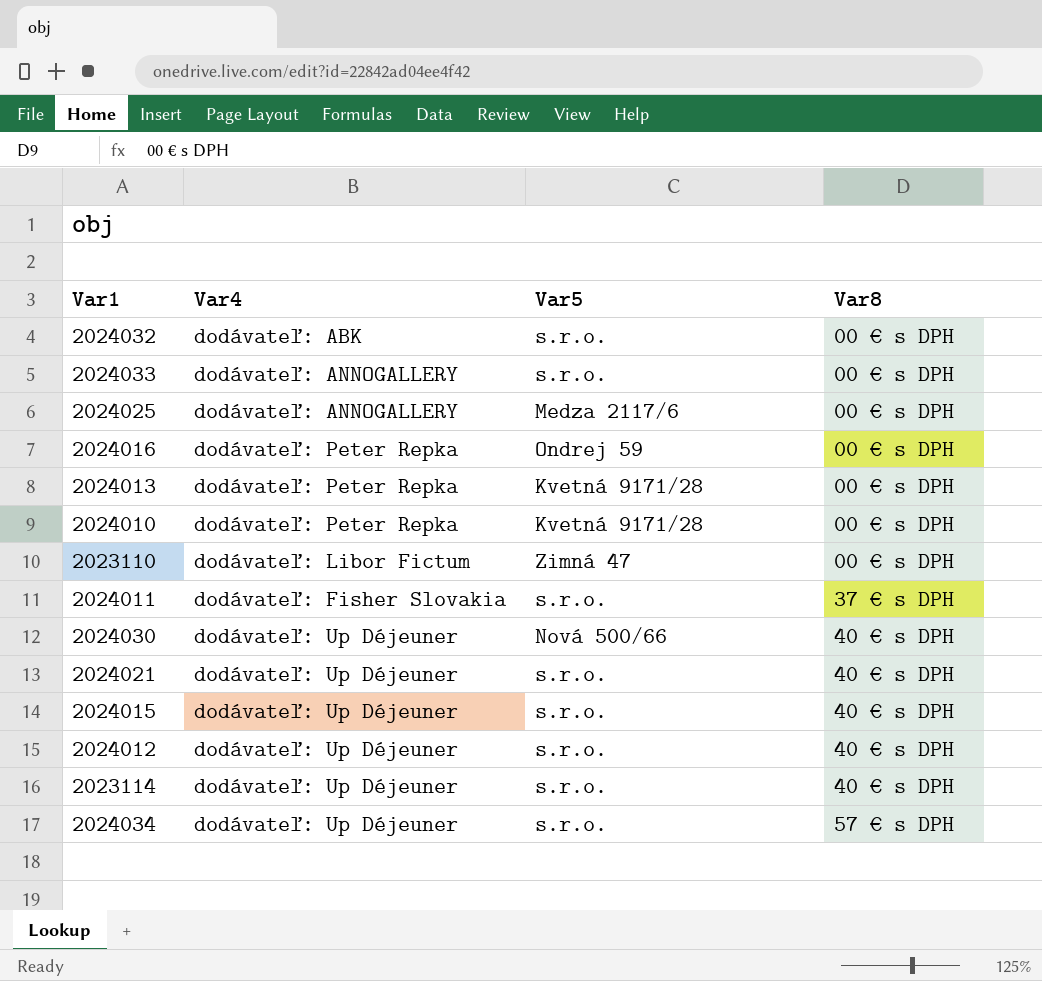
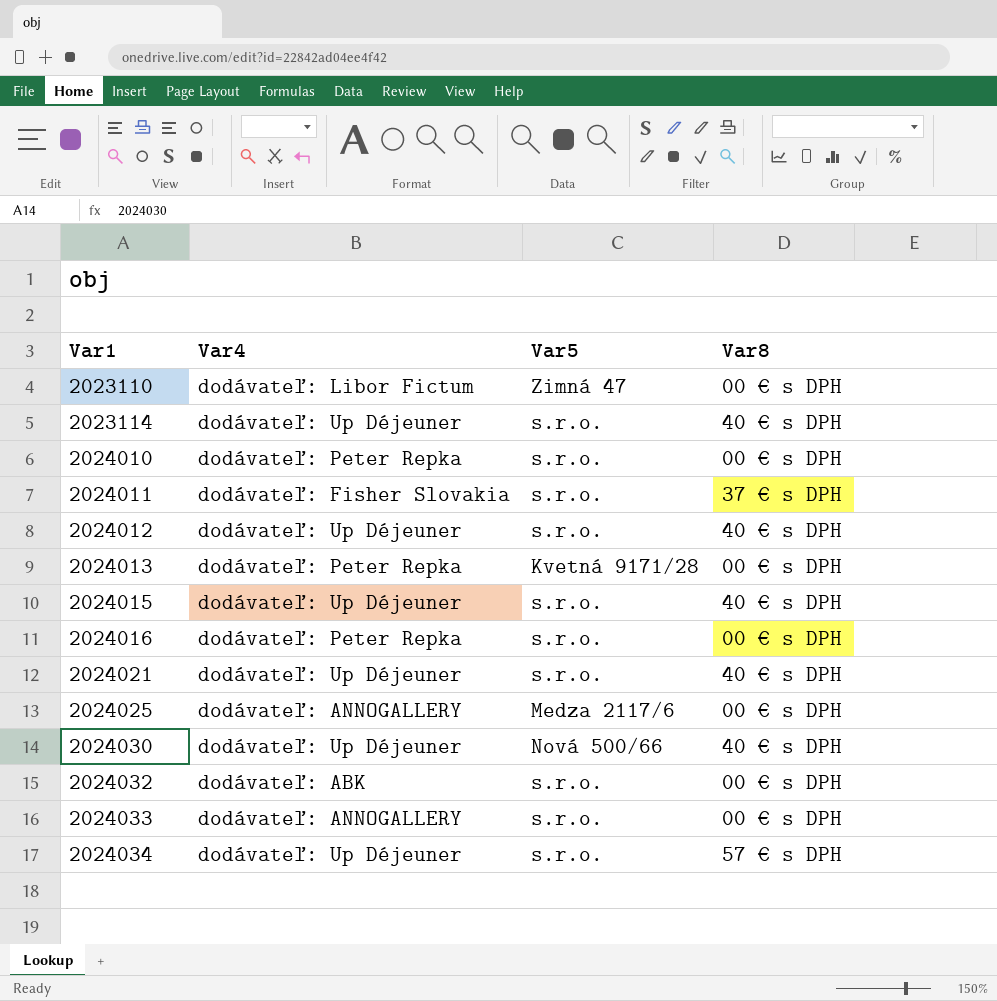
row order: Var8 ascending -> Var1 ascending
2024010 | Var5: Kvetná 9171/28 -> s.r.o.
2024016 | Var5: Ondrej 59 -> s.r.o.

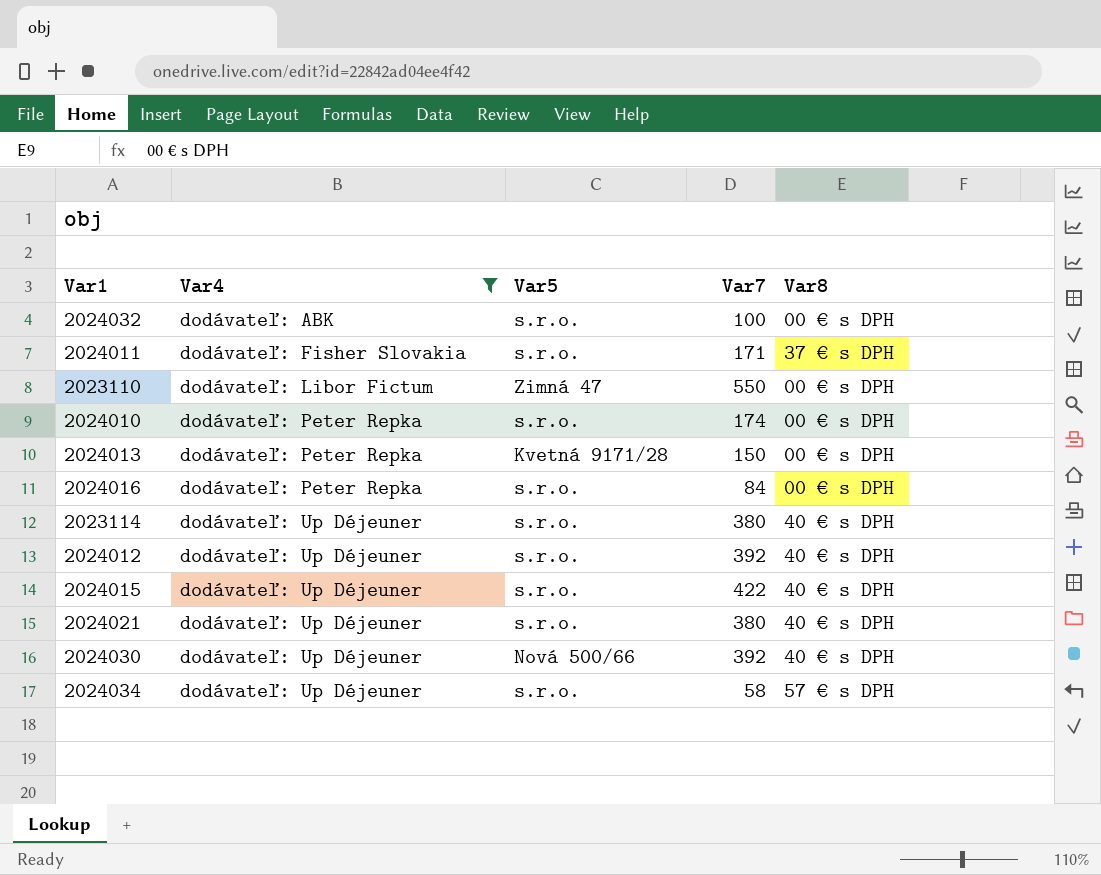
filter: none -> Var4 != dodávateľ: ANNOGALLERY
row order: Var1 ascending -> Var4 ascending
column Var7 | position: none -> 4

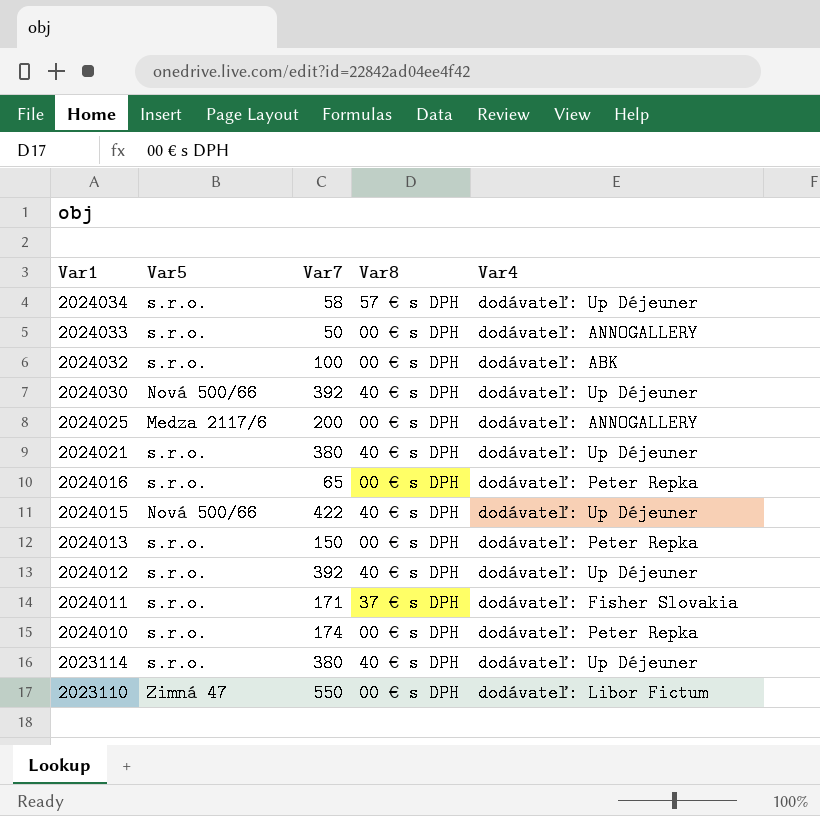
filter: Var4 != dodávateľ: ANNOGALLERY -> none
row order: Var4 ascending -> Var1 descending
column Var4 | position: 2 -> 5
2024016 | Var7: 84 -> 65
2024015 | Var5: s.r.o. -> Nová 500/66
2024013 | Var5: Kvetná 9171/28 -> s.r.o.

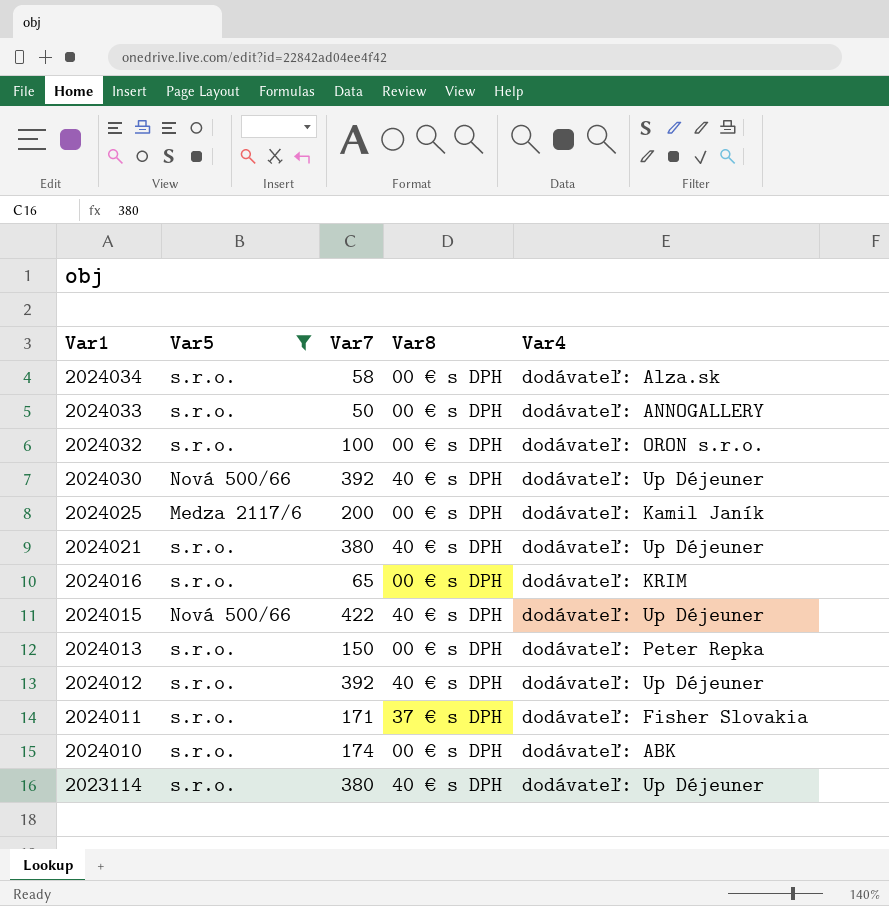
filter: none -> Var5 != Zimná 47
2024034 | Var8: 57 € s DPH -> 00 € s DPH
2024034 | Var4: dodávateľ: Up Déjeuner -> dodávateľ: Alza.sk
2024032 | Var4: dodávateľ: ABK -> dodávateľ: ORON s.r.o.
2024025 | Var4: dodávateľ: ANNOGALLERY -> dodávateľ: Kamil Janík
2024016 | Var4: dodávateľ: Peter Repka -> dodávateľ: KRIM
2024010 | Var4: dodávateľ: Peter Repka -> dodávateľ: ABK

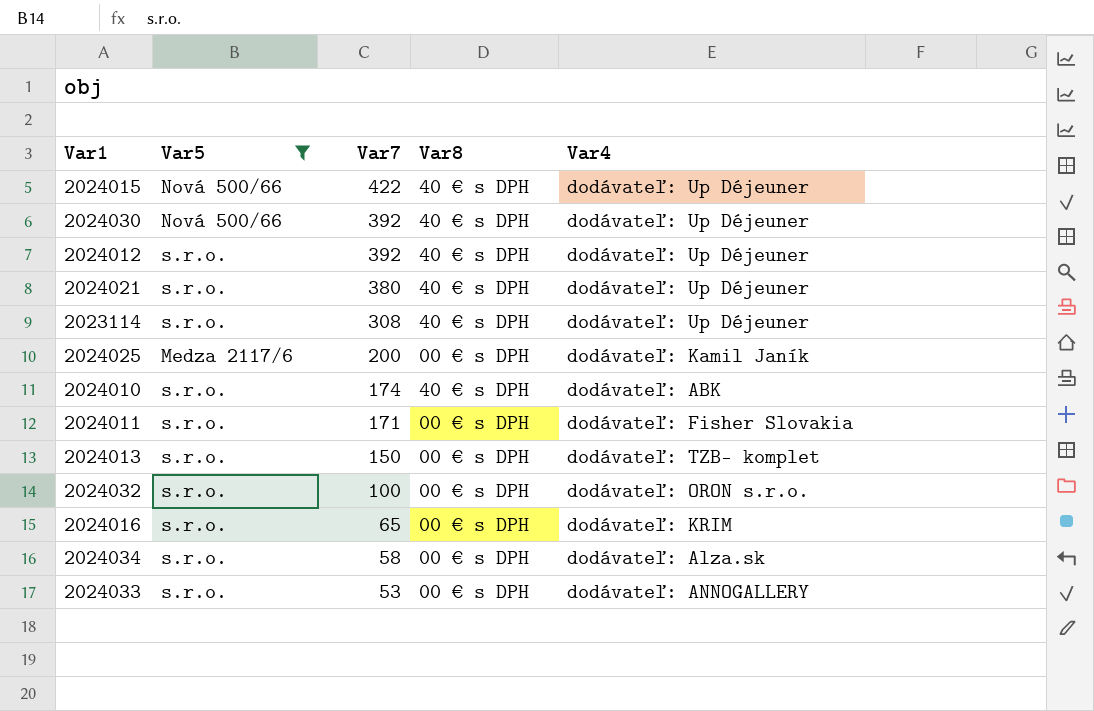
row order: Var1 descending -> Var7 descending
2023114 | Var7: 380 -> 308
2024010 | Var8: 00 € s DPH -> 40 € s DPH
2024011 | Var8: 37 € s DPH -> 00 € s DPH
2024013 | Var4: dodávateľ: Peter Repka -> dodávateľ: TZB- komplet
2024033 | Var7: 50 -> 53

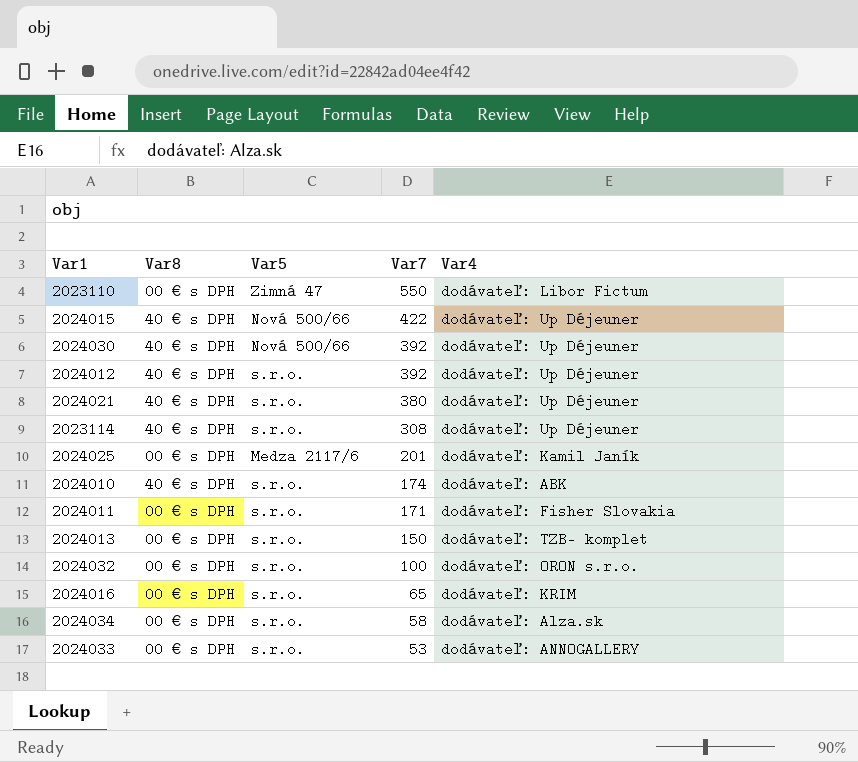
filter: Var5 != Zimná 47 -> none
column Var8 | position: 4 -> 2
2024025 | Var7: 200 -> 201

